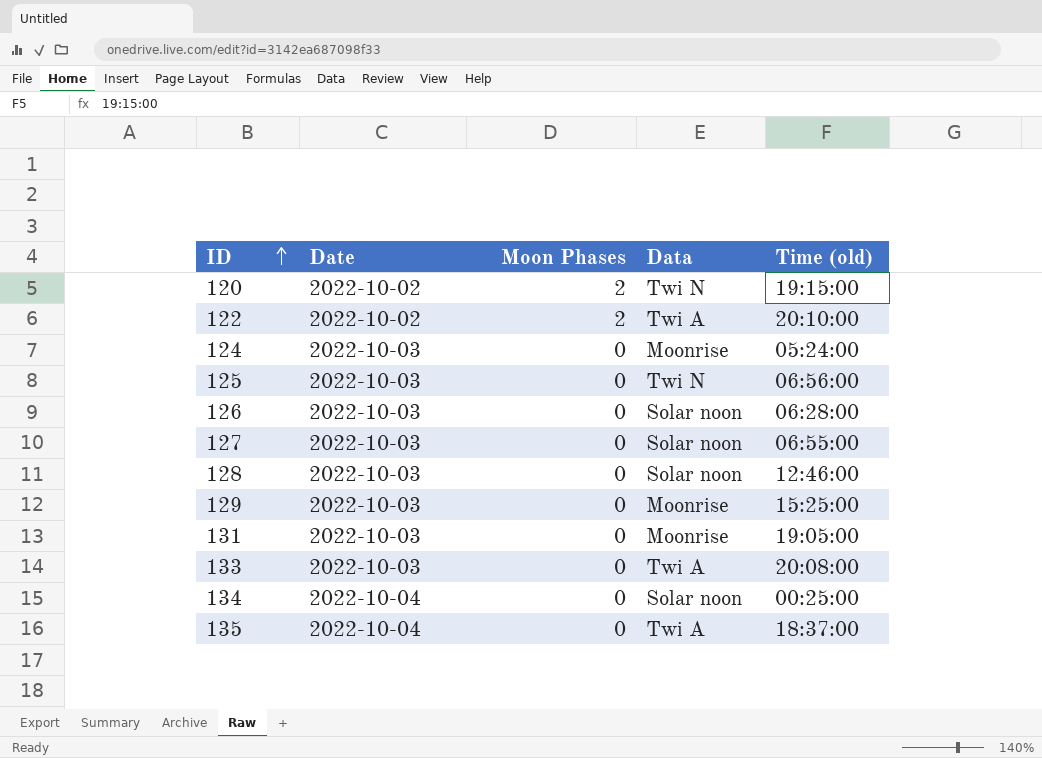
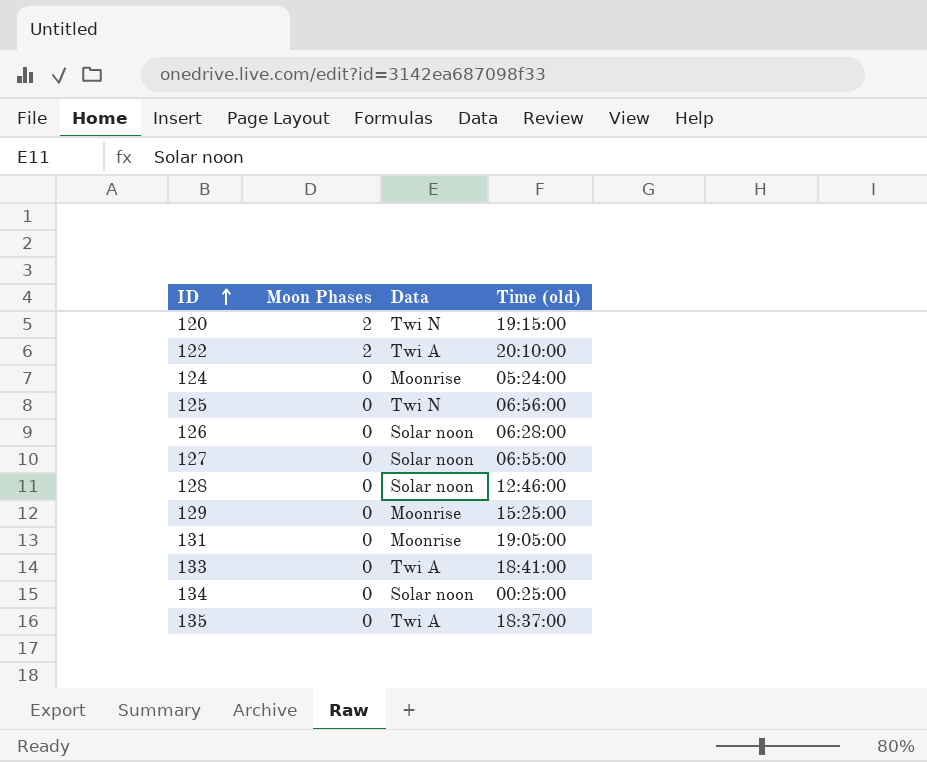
column Date | position: 2 -> none
133 | Time (old): 20:08:00 -> 18:41:00

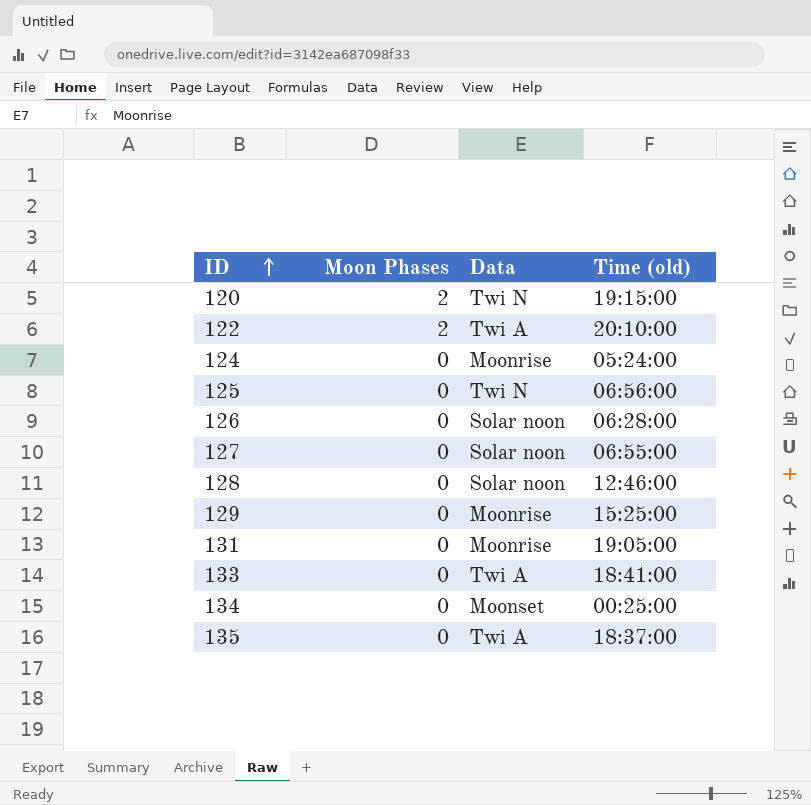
134 | Data: Solar noon -> Moonset

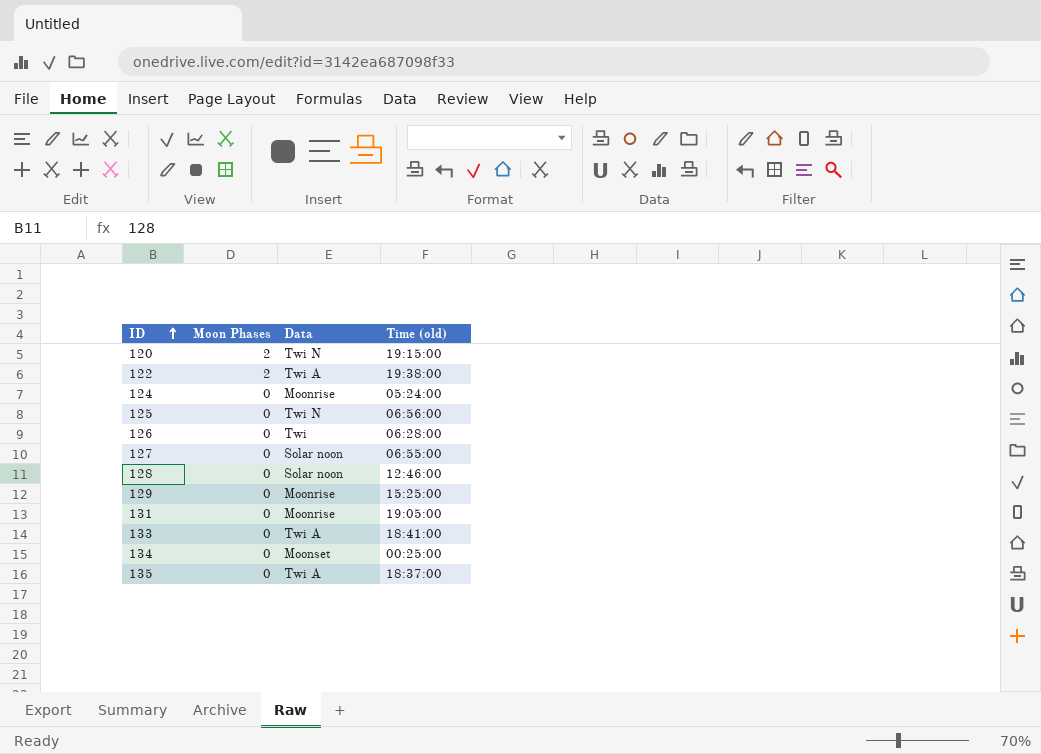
122 | Time (old): 20:10:00 -> 19:38:00
126 | Data: Solar noon -> Twi

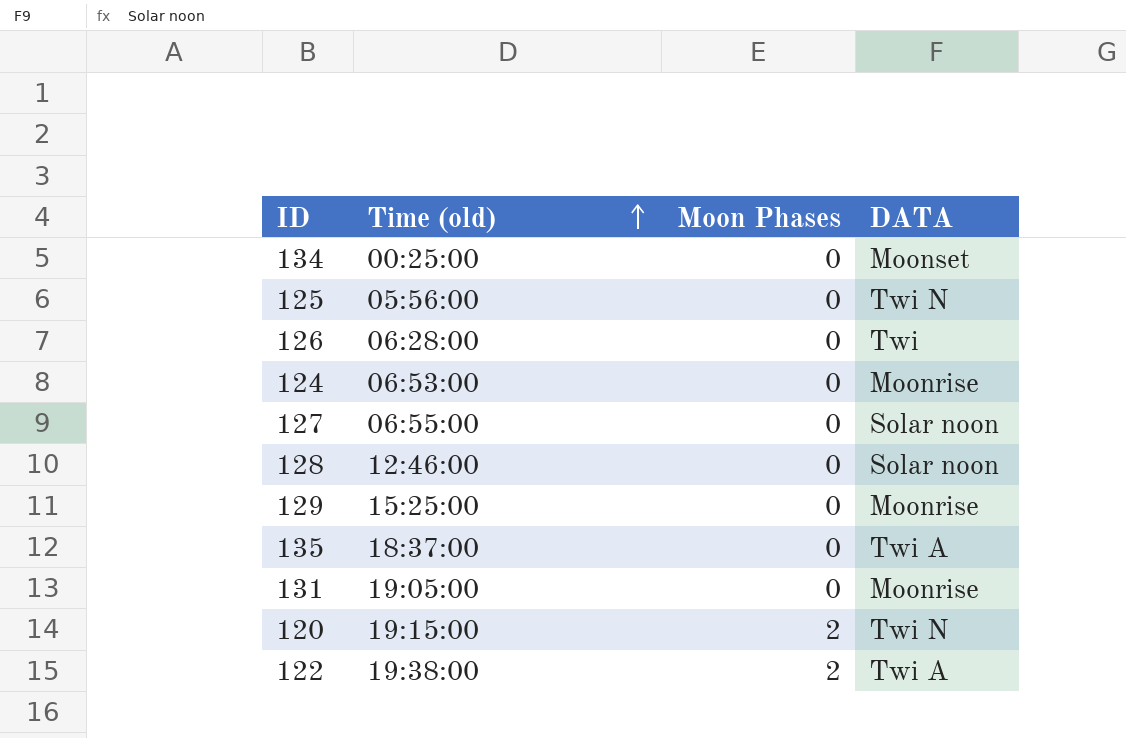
row order: ID ascending -> Time (old) ascending
column Time (old) | position: 4 -> 2
column name: Data -> DATA
row 133: 0 | Twi A | 18:41:00 -> none
125 | Time (old): 06:56:00 -> 05:56:00
124 | Time (old): 05:24:00 -> 06:53:00

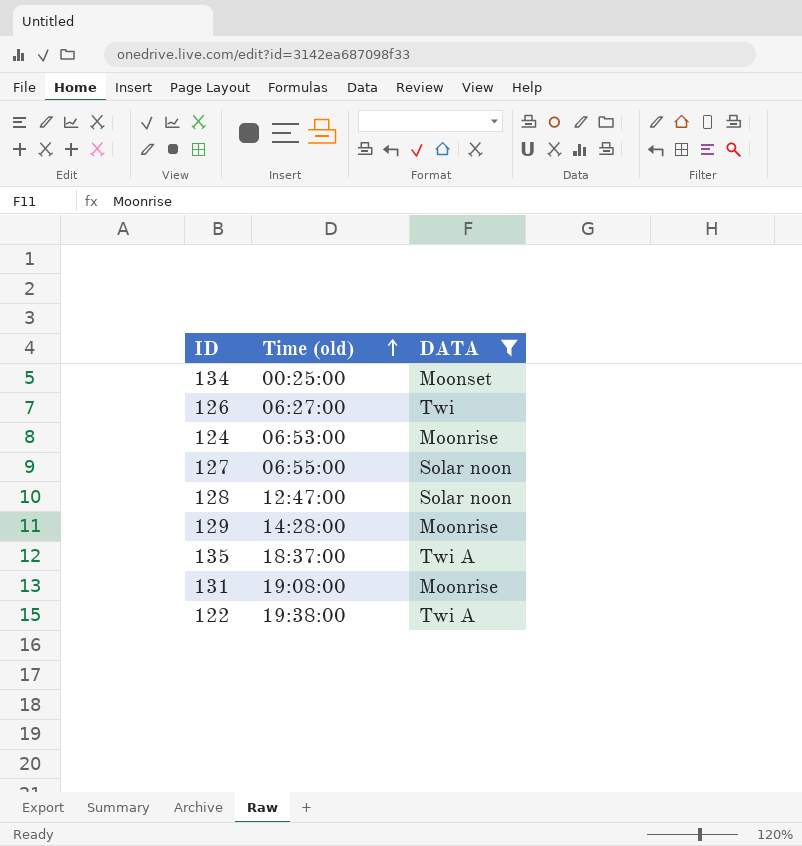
filter: none -> DATA != Twi N
column Moon Phases | position: 3 -> none
126 | Time (old): 06:28:00 -> 06:27:00
128 | Time (old): 12:46:00 -> 12:47:00
129 | Time (old): 15:25:00 -> 14:28:00
131 | Time (old): 19:05:00 -> 19:08:00

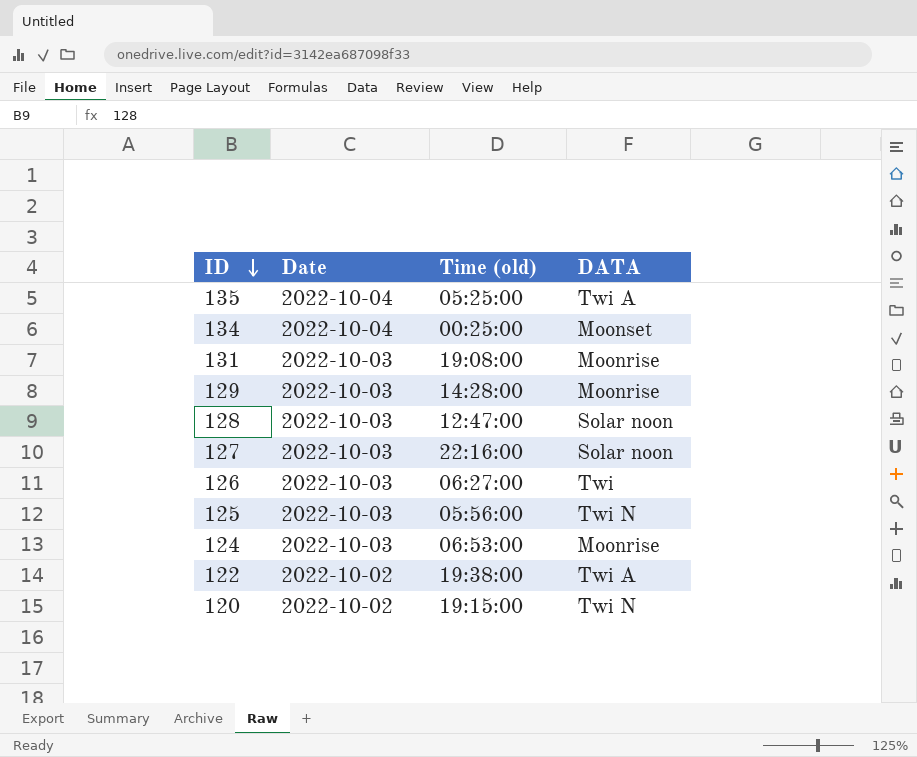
filter: DATA != Twi N -> none
row order: Time (old) ascending -> ID descending
column Date | position: none -> 2
135 | Time (old): 18:37:00 -> 05:25:00
127 | Time (old): 06:55:00 -> 22:16:00

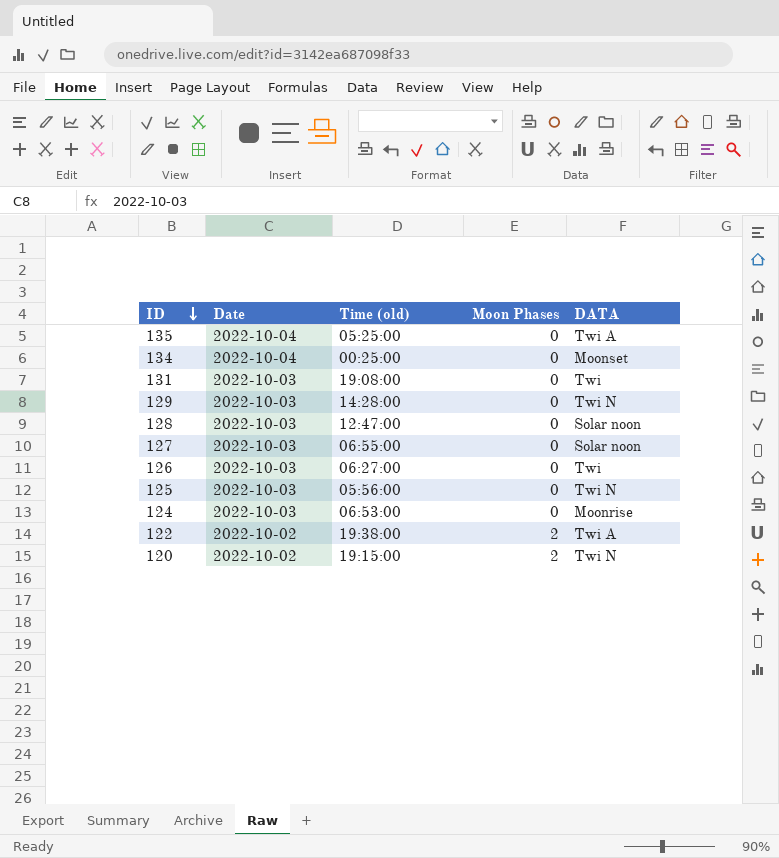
column Moon Phases | position: none -> 4
131 | DATA: Moonrise -> Twi
129 | DATA: Moonrise -> Twi N
127 | Time (old): 22:16:00 -> 06:55:00

